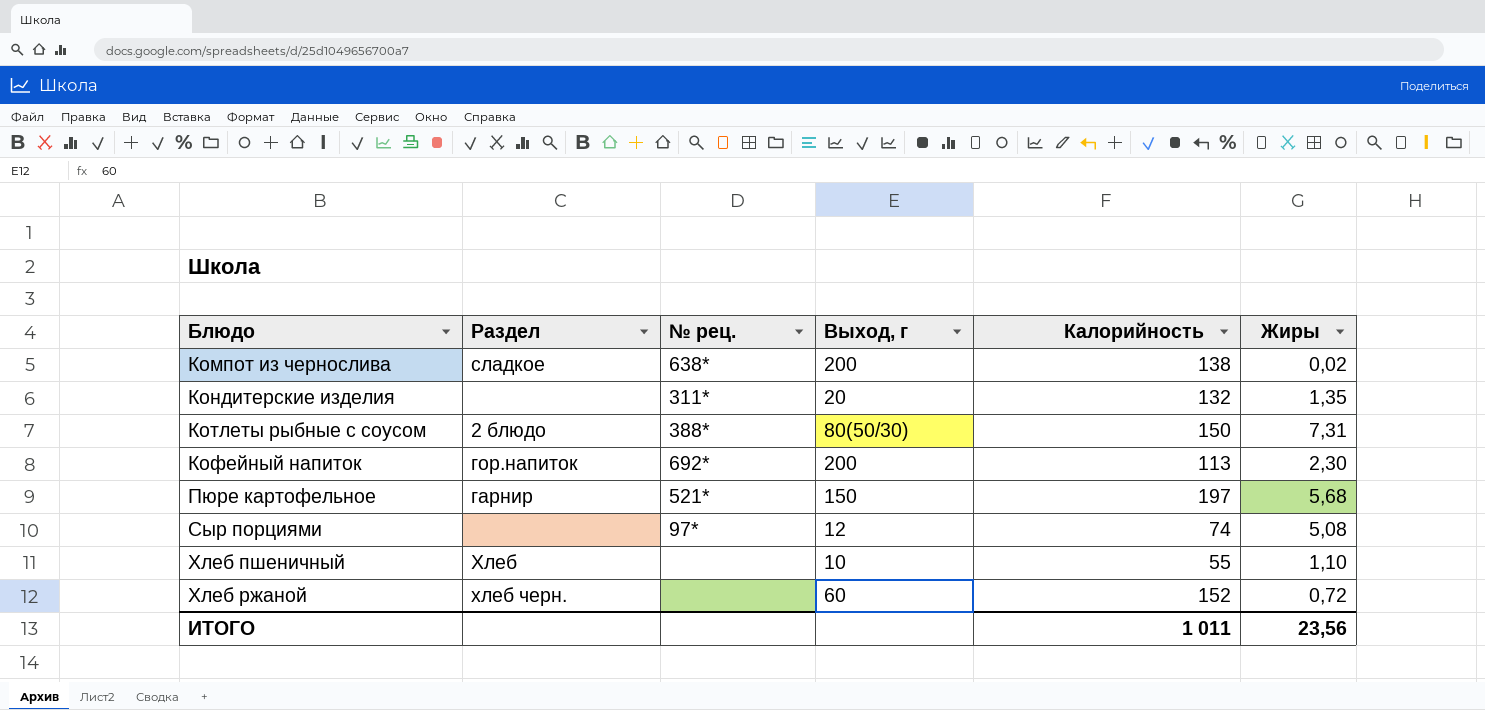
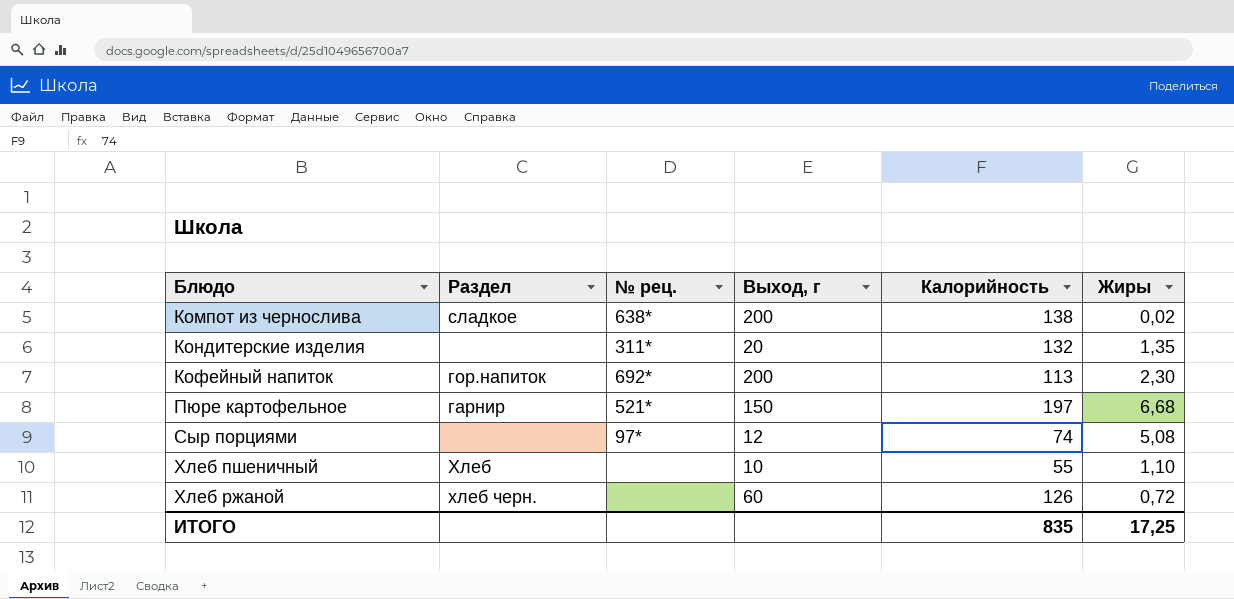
row Котлеты рыбные с соусом: 2 блюдо | 388* | 80(50/30) | 150 | 7,31 -> none
Пюре картофельное | Жиры: 5,68 -> 6,68
Хлеб ржаной | Калорийность: 152 -> 126
ИТОГО | Калорийность: 1 011 -> 835
ИТОГО | Жиры: 23,56 -> 17,25

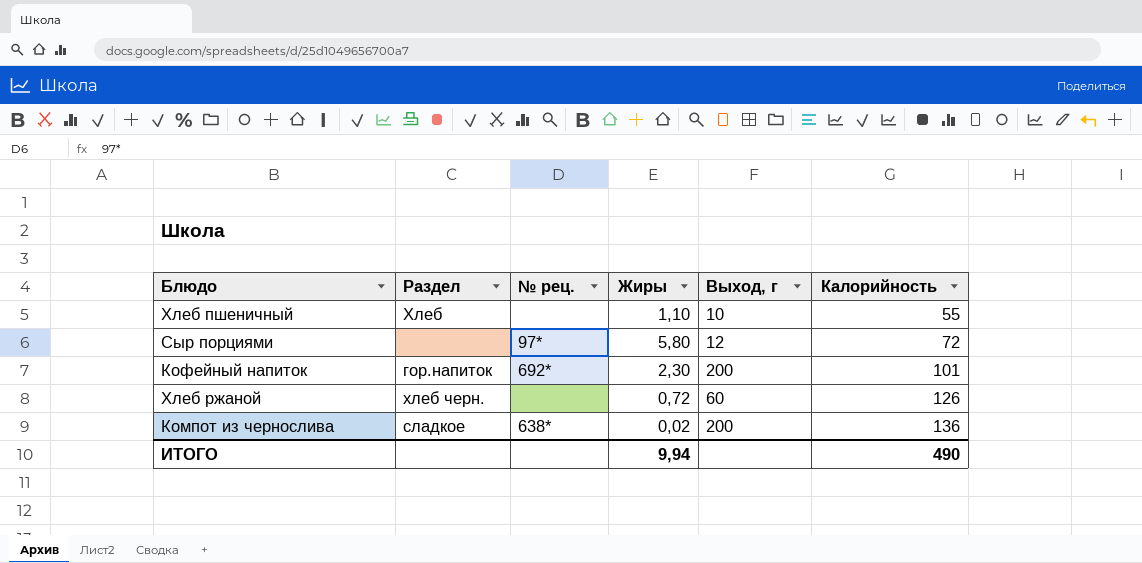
row order: Блюдо ascending -> Калорийность ascending
column Жиры | position: 6 -> 4
row Кондитерские изделия: none | 311* | 20 | 132 | 1,35 -> none
row Пюре картофельное: гарнир | 521* | 150 | 197 | 6,68 -> none
Сыр порциями | Жиры: 5,08 -> 5,80
Сыр порциями | Калорийность: 74 -> 72
Кофейный напиток | Калорийность: 113 -> 101
Компот из чернослива | Калорийность: 138 -> 136
ИТОГО | Жиры: 17,25 -> 9,94
ИТОГО | Калорийность: 835 -> 490

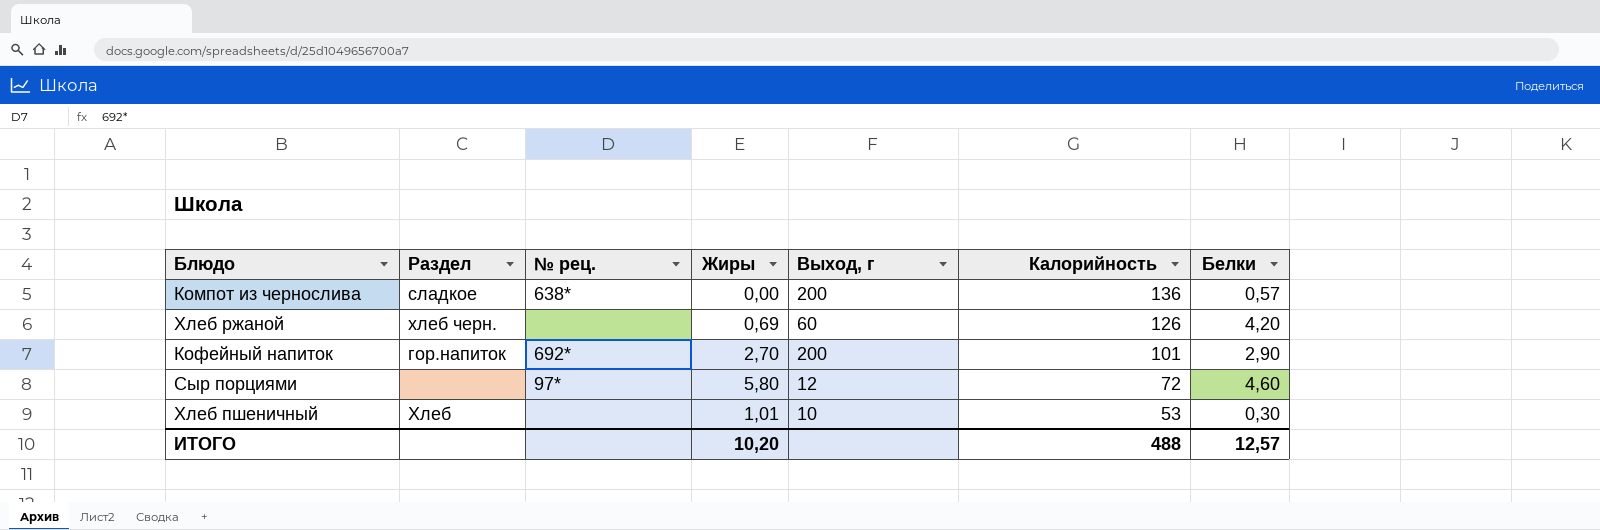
row order: Калорийность ascending -> Калорийность descending
column Белки | position: none -> 7
Компот из чернослива | Жиры: 0,02 -> 0,00
Хлеб ржаной | Жиры: 0,72 -> 0,69
Кофейный напиток | Жиры: 2,30 -> 2,70
Хлеб пшеничный | Жиры: 1,10 -> 1,01
Хлеб пшеничный | Калорийность: 55 -> 53
ИТОГО | Жиры: 9,94 -> 10,20
ИТОГО | Калорийность: 490 -> 488

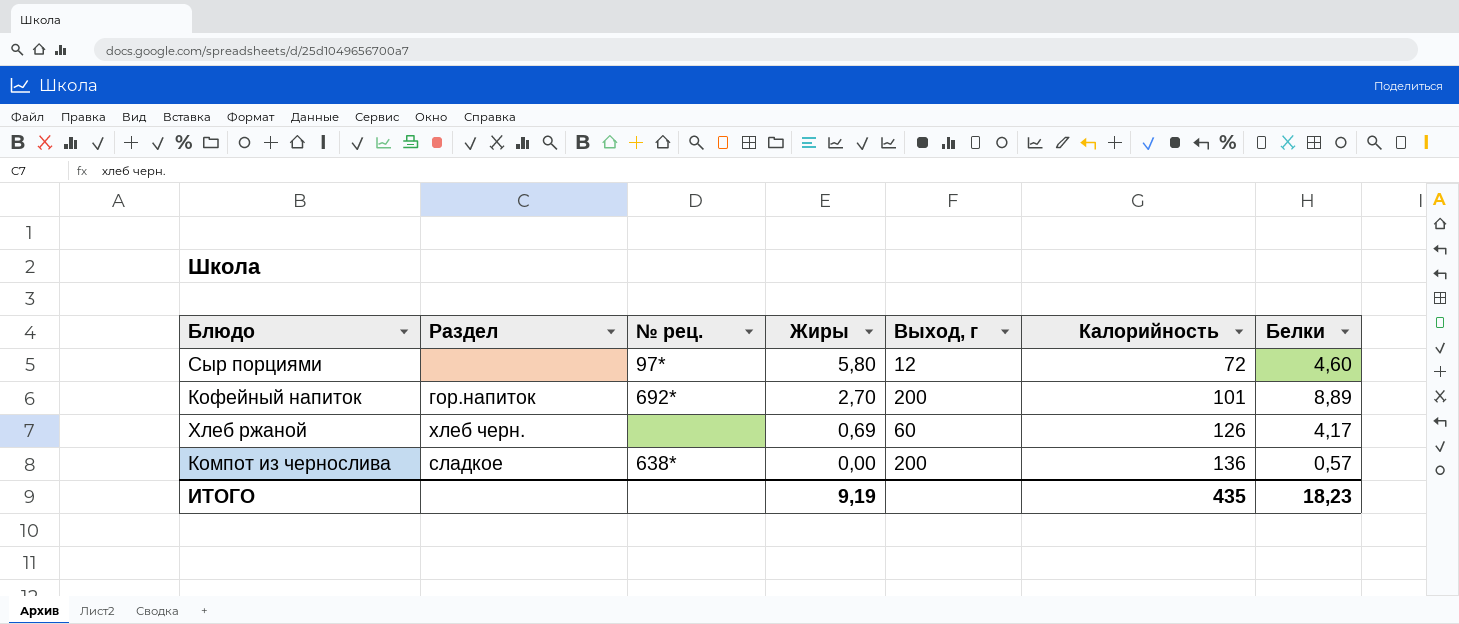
row order: Калорийность descending -> Жиры descending
row Хлеб пшеничный: Хлеб | none | 1,01 | 10 | 53 | 0,30 -> none
Кофейный напиток | Белки: 2,90 -> 8,89
Хлеб ржаной | Белки: 4,20 -> 4,17
ИТОГО | Жиры: 10,20 -> 9,19
ИТОГО | Калорийность: 488 -> 435
ИТОГО | Белки: 12,57 -> 18,23

